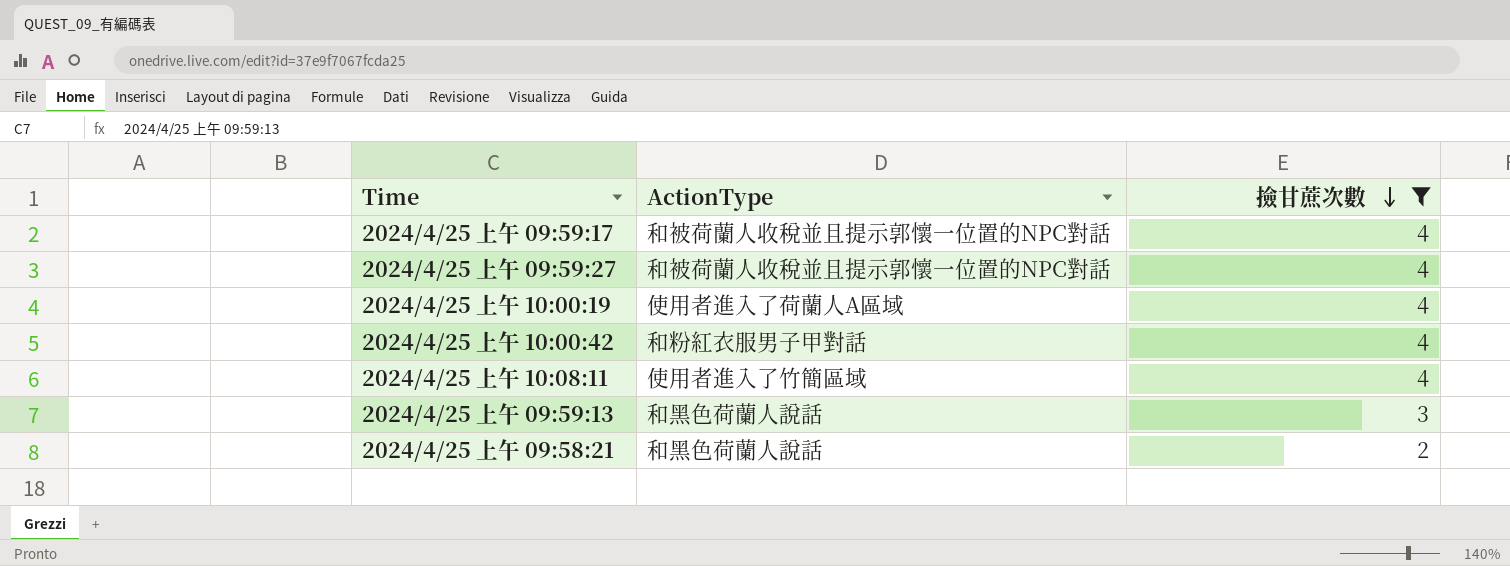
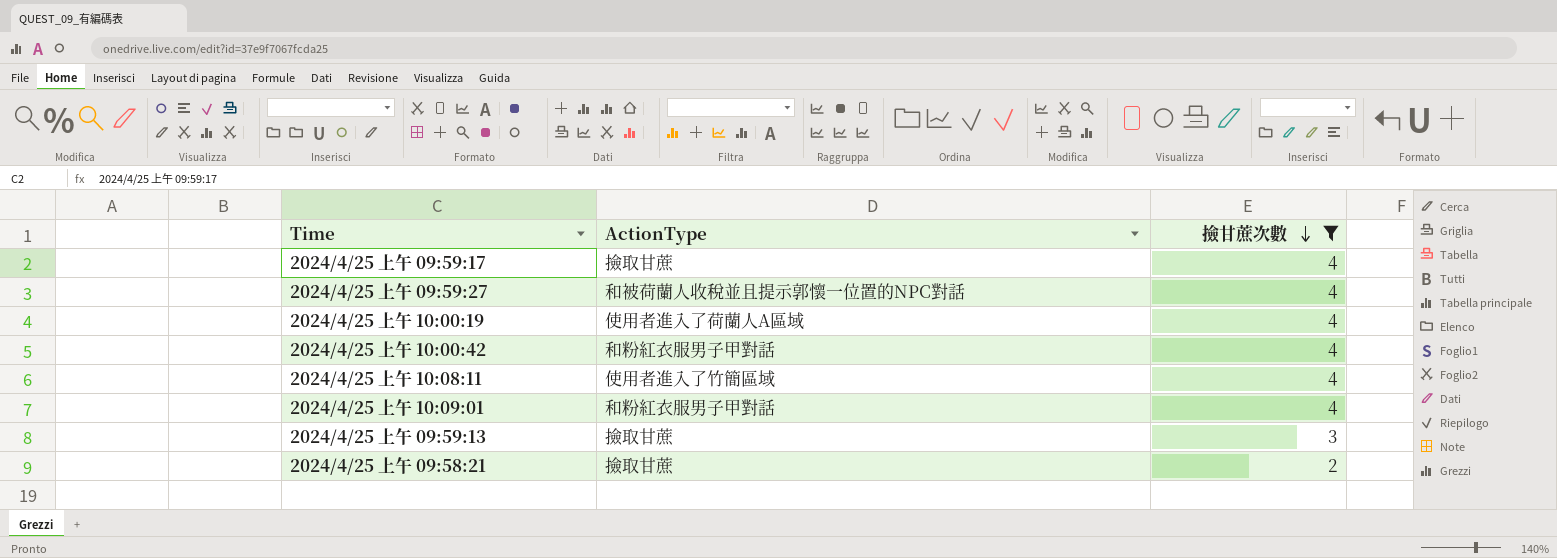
2024/4/25 上午 09:59:17 | ActionType: 和被荷蘭人收稅並且提示郭懷一位置的NPC對話 -> 撿取甘蔗
row 2024/4/25 上午 10:09:01: none -> 和粉紅衣服男子甲對話 | 4
2024/4/25 上午 09:59:13 | ActionType: 和黑色荷蘭人說話 -> 撿取甘蔗
2024/4/25 上午 09:58:21 | ActionType: 和黑色荷蘭人說話 -> 撿取甘蔗

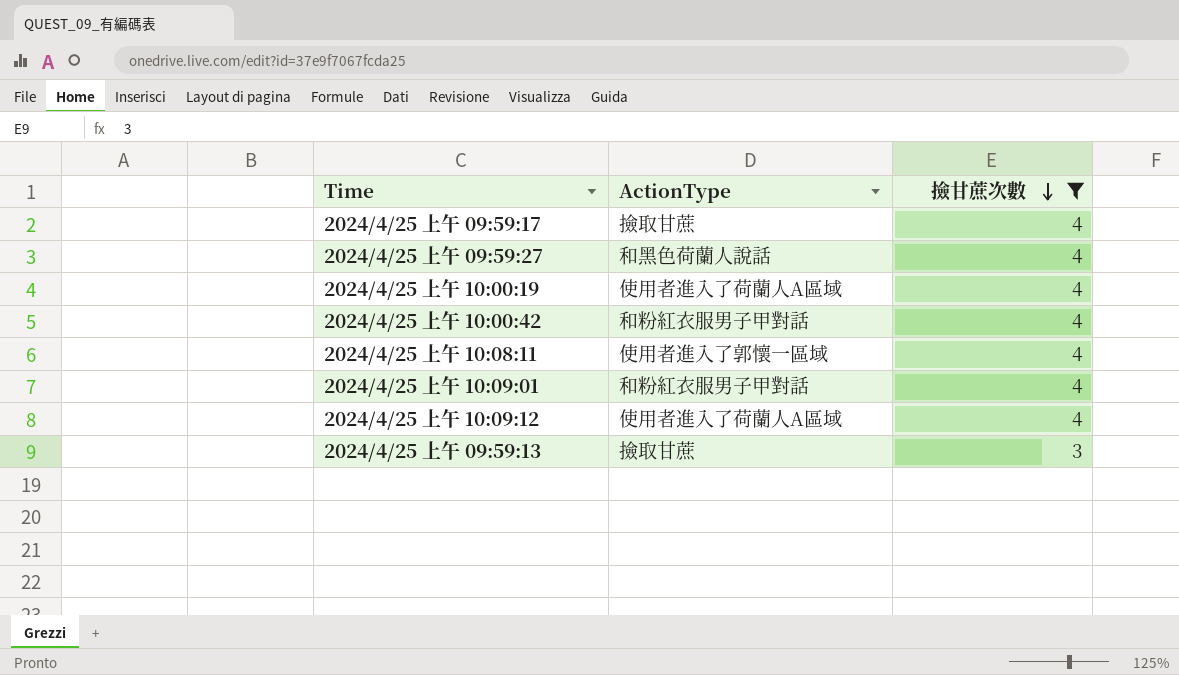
row 2024/4/25 上午 09:58:21: 撿取甘蔗 | 2 -> none
2024/4/25 上午 09:59:27 | ActionType: 和被荷蘭人收稅並且提示郭懷一位置的NPC對話 -> 和黑色荷蘭人說話
2024/4/25 上午 10:08:11 | ActionType: 使用者進入了竹簡區域 -> 使用者進入了郭懷一區域
row 2024/4/25 上午 10:09:12: none -> 使用者進入了荷蘭人A區域 | 4

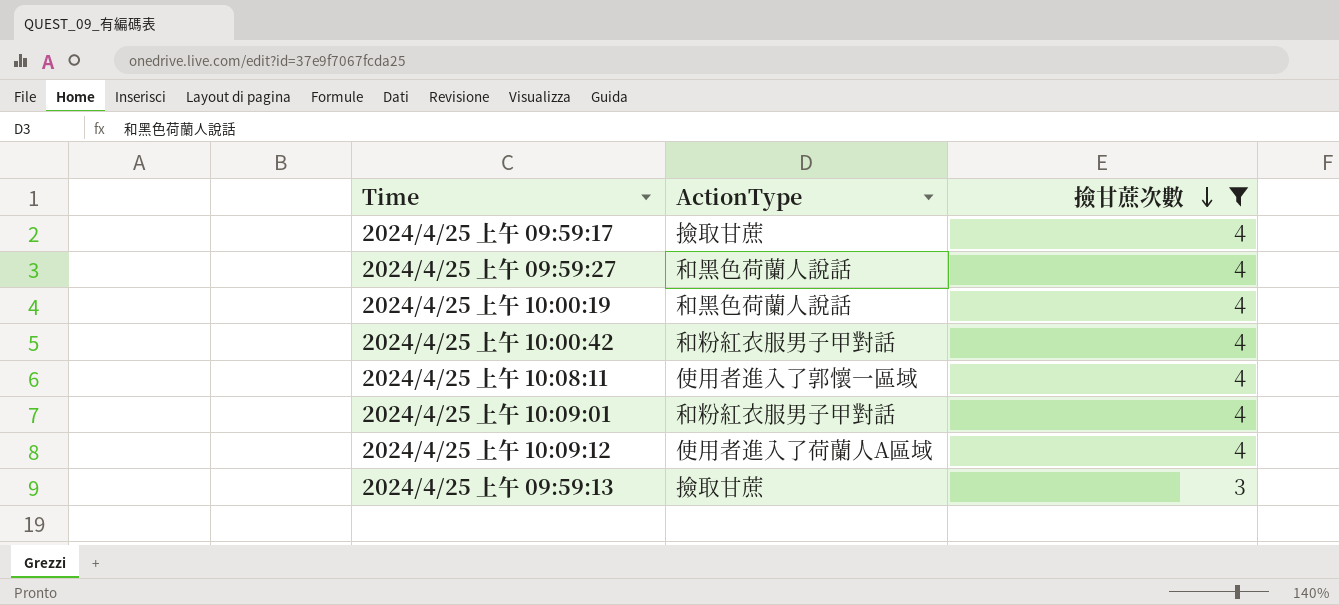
2024/4/25 上午 10:00:19 | ActionType: 使用者進入了荷蘭人A區域 -> 和黑色荷蘭人說話

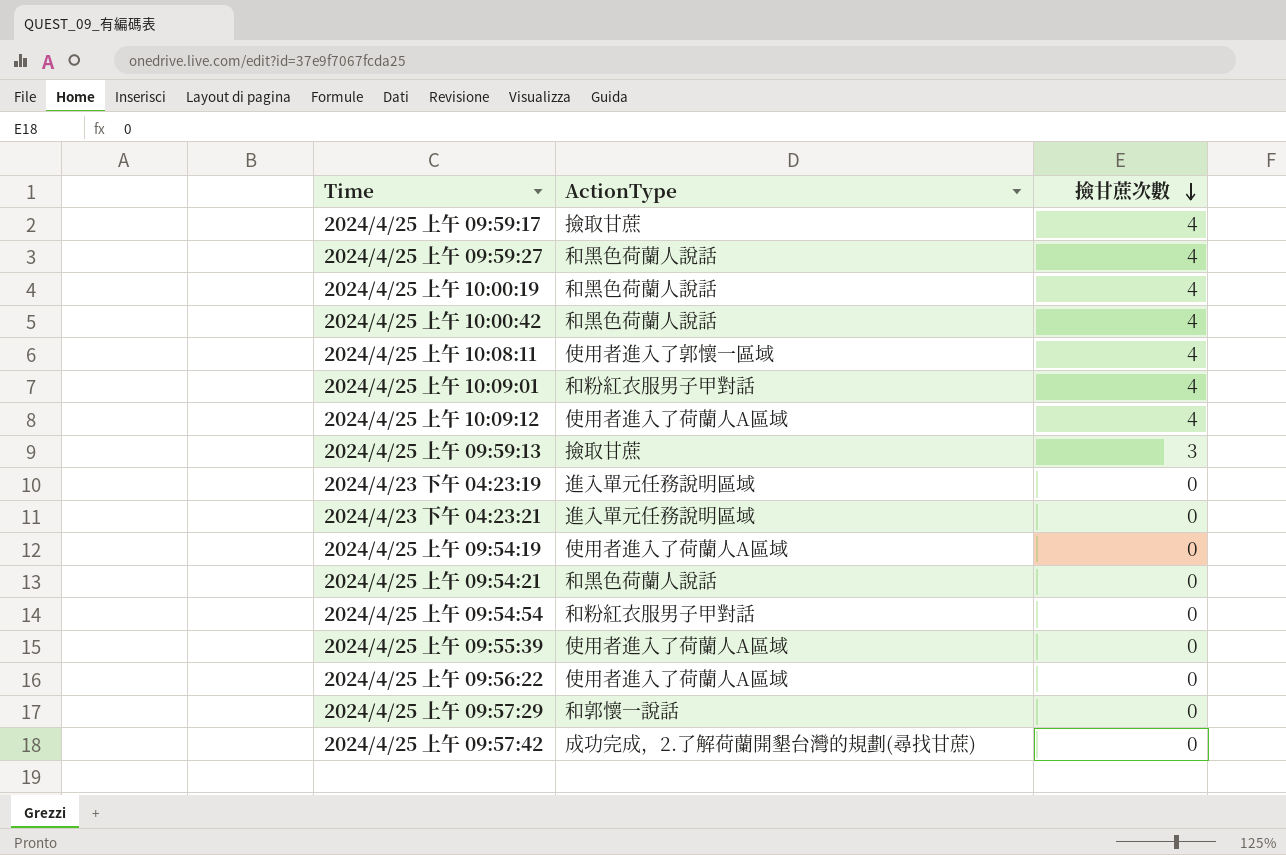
filter: 撿甘蔗次數 != 0 -> none
2024/4/25 上午 10:00:42 | ActionType: 和粉紅衣服男子甲對話 -> 和黑色荷蘭人說話

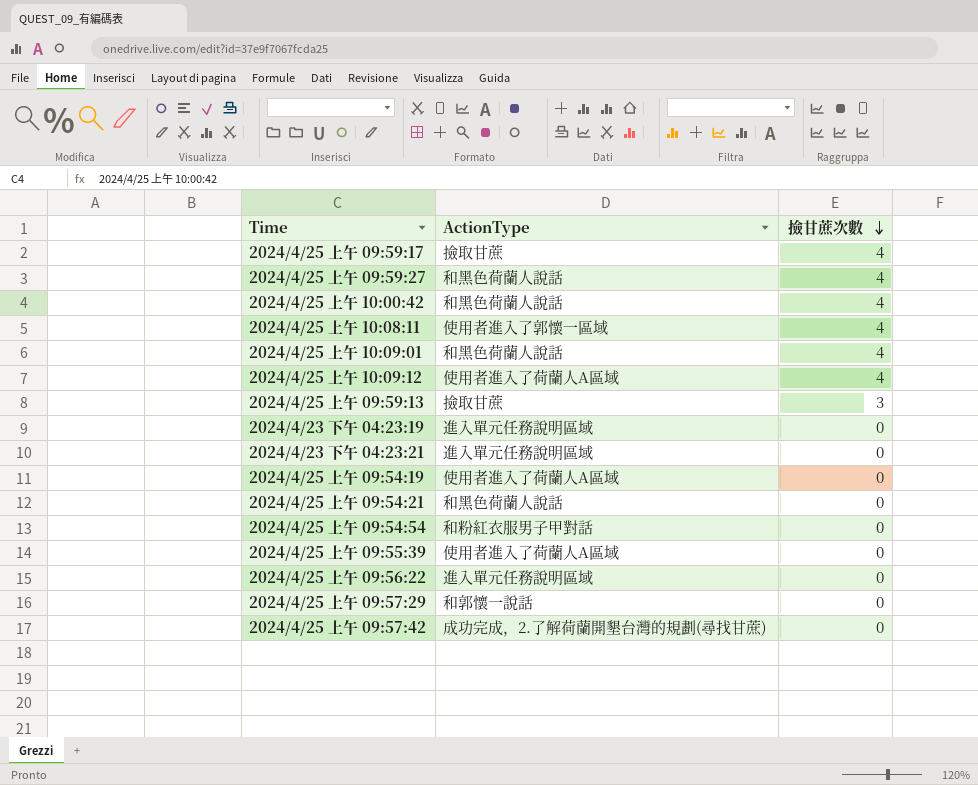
row 2024/4/25 上午 10:00:19: 和黑色荷蘭人說話 | 4 -> none
2024/4/25 上午 10:09:01 | ActionType: 和粉紅衣服男子甲對話 -> 和黑色荷蘭人說話
2024/4/25 上午 09:56:22 | ActionType: 使用者進入了荷蘭人A區域 -> 進入單元任務說明區域

